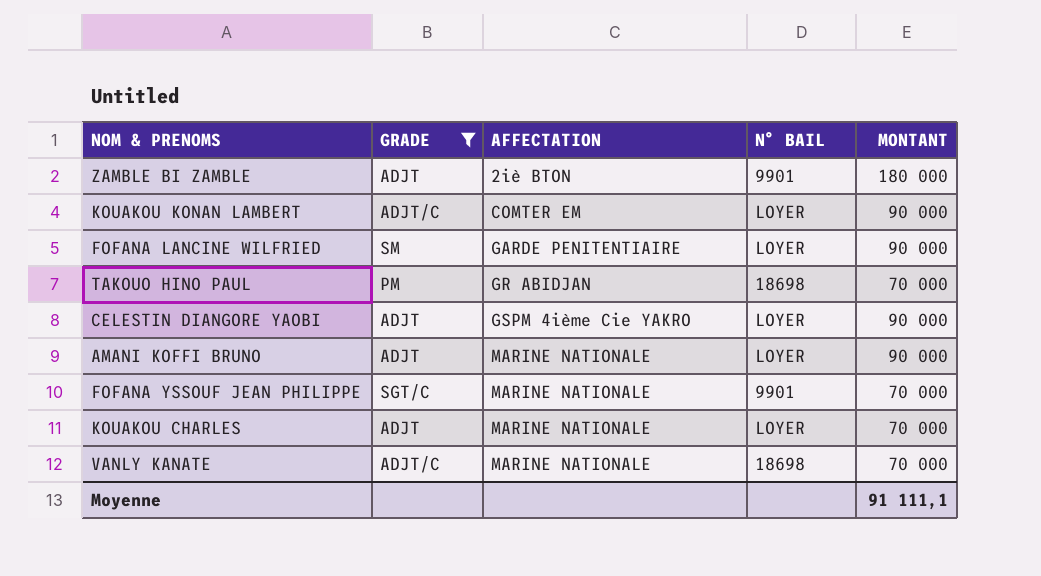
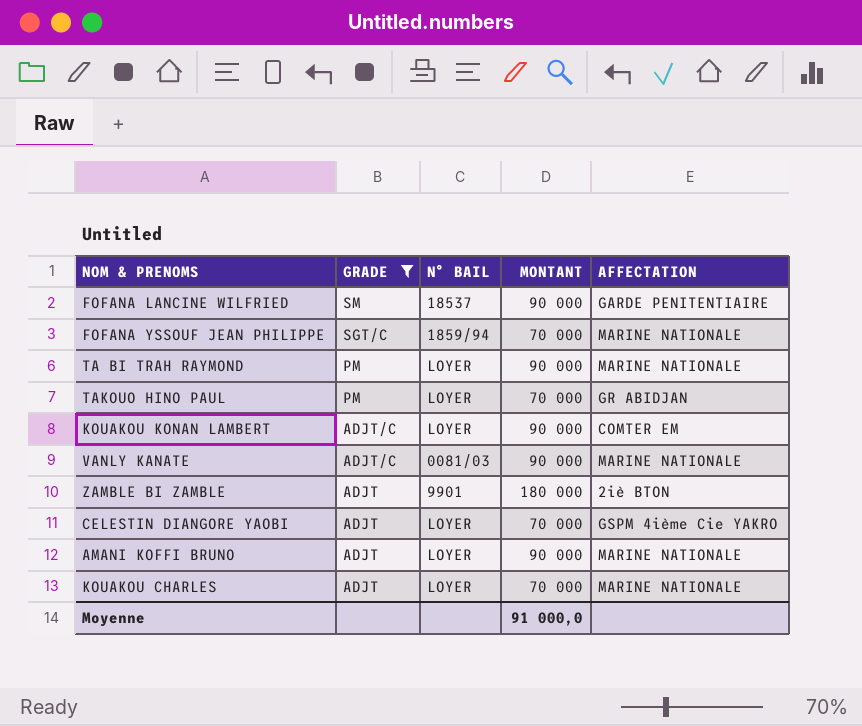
row order: AFFECTATION ascending -> GRADE descending
column AFFECTATION | position: 3 -> 5
FOFANA LANCINE WILFRIED | N° BAIL: LOYER -> 18537
FOFANA YSSOUF JEAN PHILIPPE | N° BAIL: 9901 -> 1859/94
row TA BI TRAH RAYMOND: none -> PM | LOYER | 90 000 | MARINE NATIONALE
TAKOUO HINO PAUL | N° BAIL: 18698 -> LOYER
VANLY KANATE | N° BAIL: 18698 -> 0081/03
VANLY KANATE | MONTANT: 70 000 -> 90 000
CELESTIN DIANGORE YAOBI | MONTANT: 90 000 -> 70 000
Moyenne | MONTANT: 91 111,1 -> 91 000,0

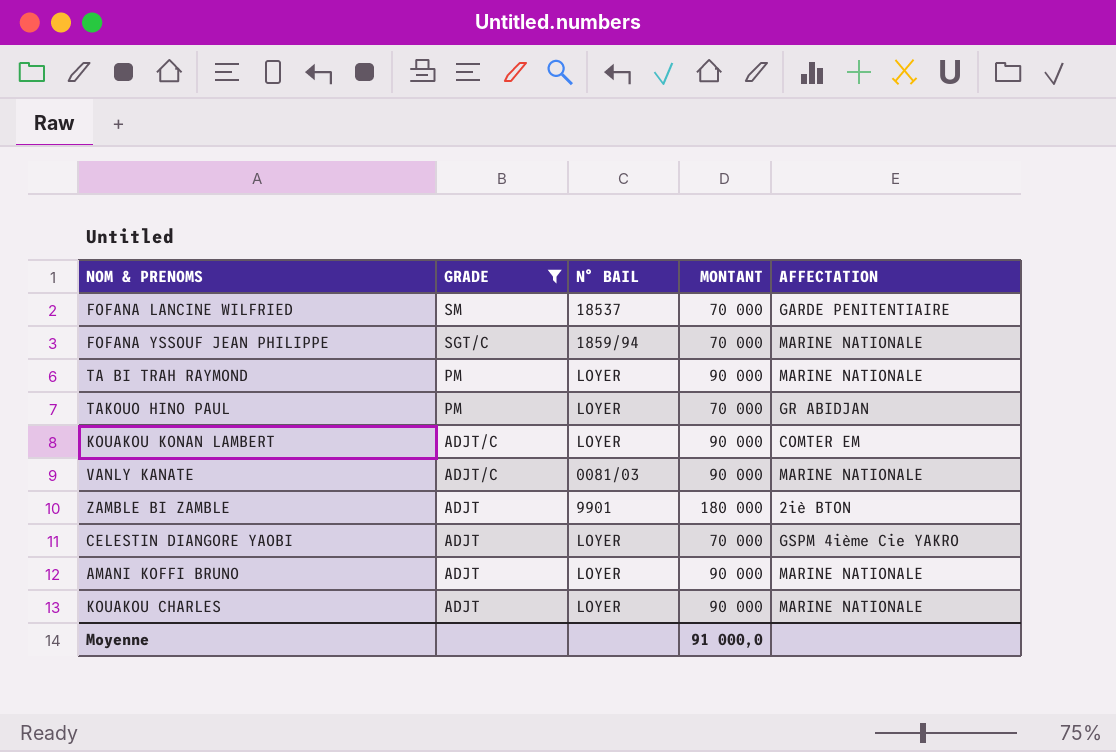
FOFANA LANCINE WILFRIED | MONTANT: 90 000 -> 70 000
KOUAKOU CHARLES | MONTANT: 70 000 -> 90 000

